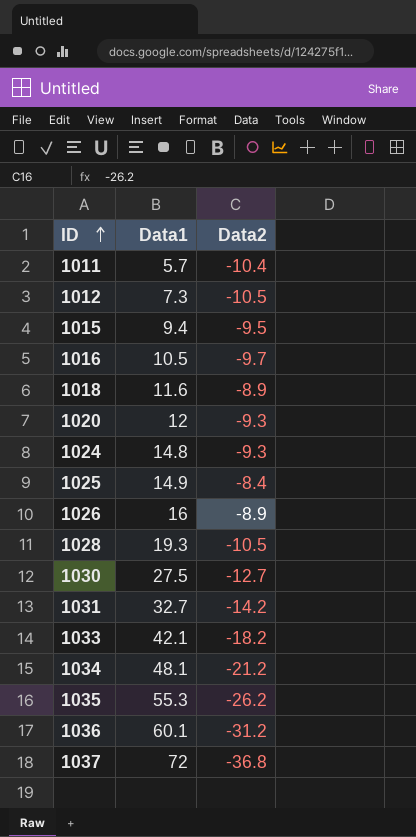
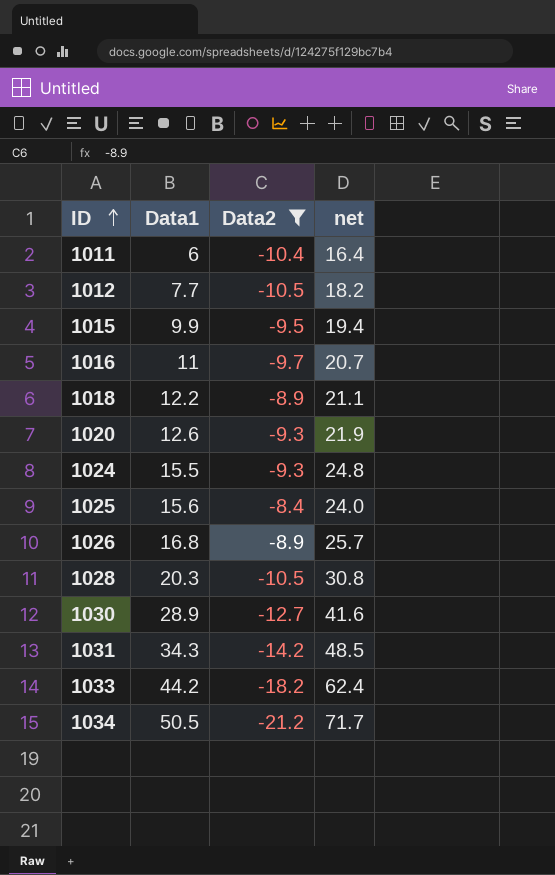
filter: none -> Data2 >= -21.2
column net | formula: none -> [Data1] - [Data2]
1011 | Data1: 5.7 -> 6
1012 | Data1: 7.3 -> 7.7
1015 | Data1: 9.4 -> 9.9
1016 | Data1: 10.5 -> 11
1018 | Data1: 11.6 -> 12.2
1020 | Data1: 12 -> 12.6
1024 | Data1: 14.8 -> 15.5
1025 | Data1: 14.9 -> 15.6
1026 | Data1: 16 -> 16.8
1028 | Data1: 19.3 -> 20.3
1030 | Data1: 27.5 -> 28.9
1031 | Data1: 32.7 -> 34.3
1033 | Data1: 42.1 -> 44.2
1034 | Data1: 48.1 -> 50.5

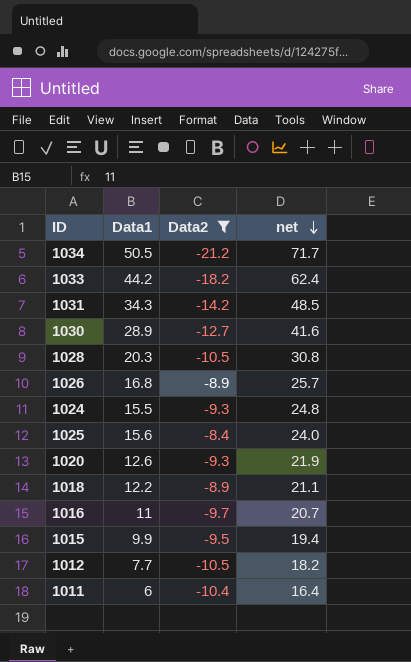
row order: ID ascending -> net descending

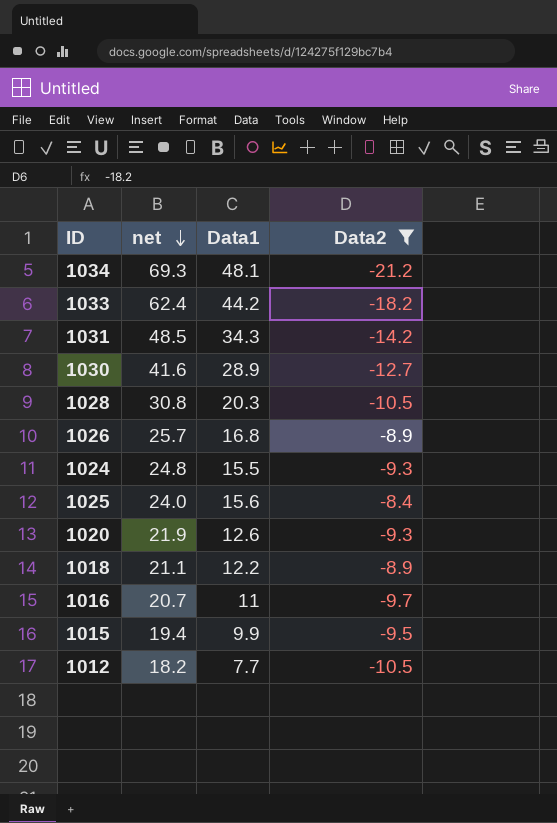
column net | position: 4 -> 2
row 1011: 6 | -10.4 | 16.4 -> none
1034 | net: 71.7 -> 69.3
1034 | Data1: 50.5 -> 48.1

